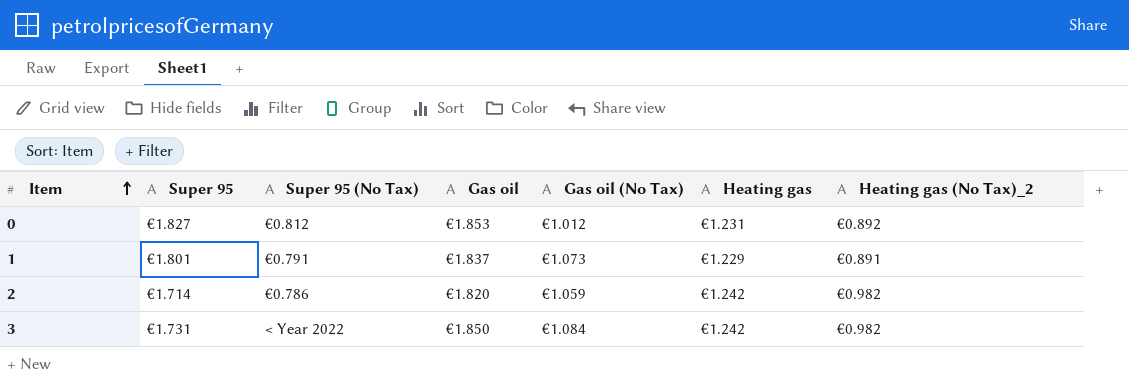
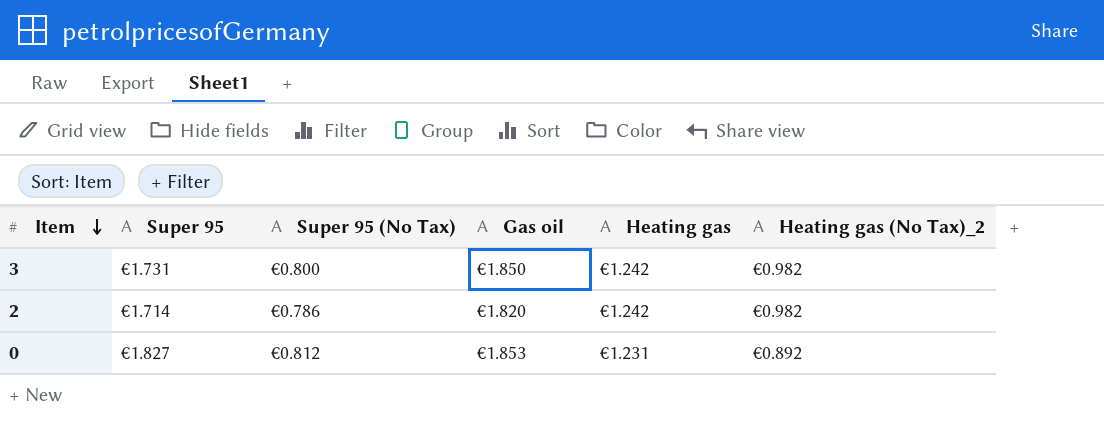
row order: Item ascending -> Item descending
column Gas oil (No Tax) | position: 5 -> none
row 1: €1.801 | €0.791 | €1.837 | €1.073 | €1.229 | €0.891 -> none
3 | Super 95 (No Tax): < Year 2022 -> €0.800

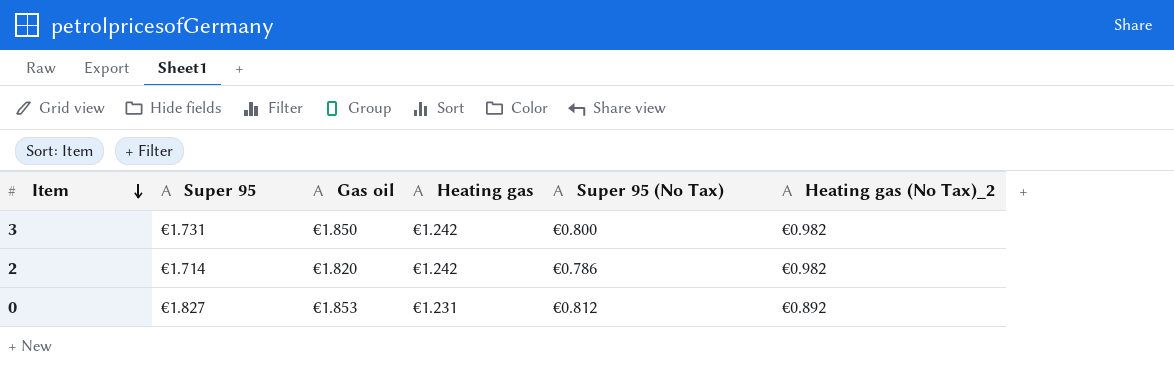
column Super 95 (No Tax) | position: 3 -> 5

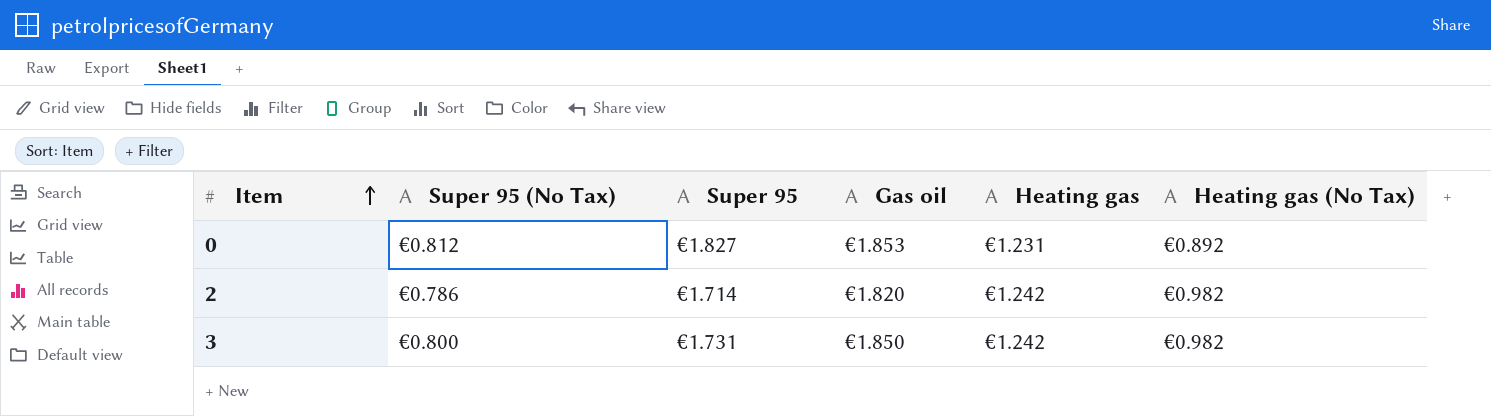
row order: Item descending -> Item ascending
column Super 95 (No Tax) | position: 5 -> 2
column name: Heating gas (No Tax)_2 -> Heating gas (No Tax)

